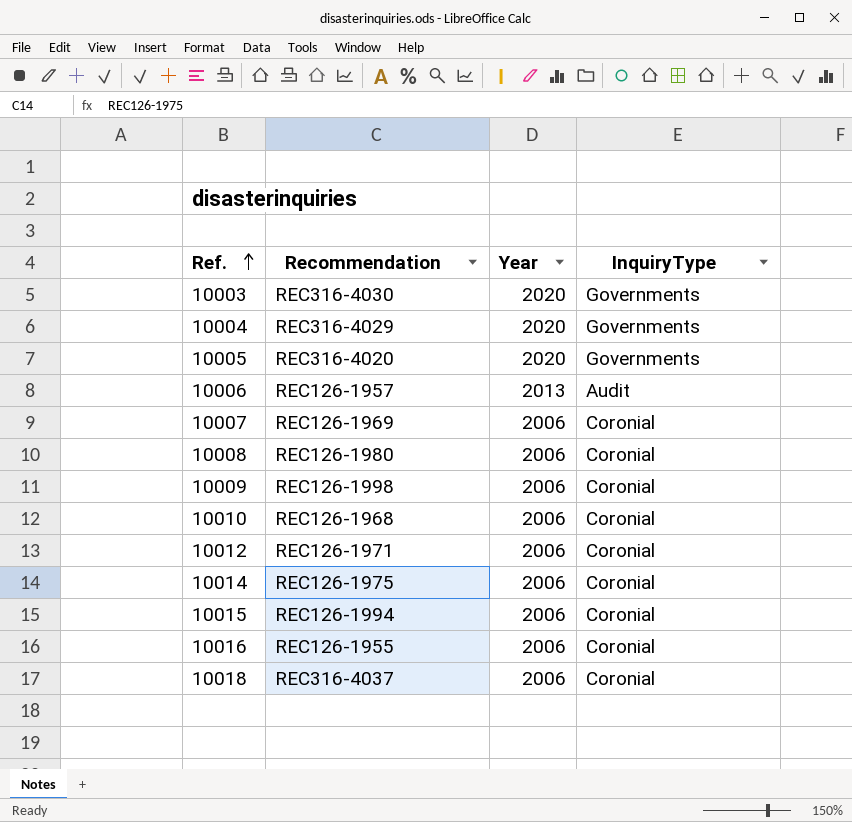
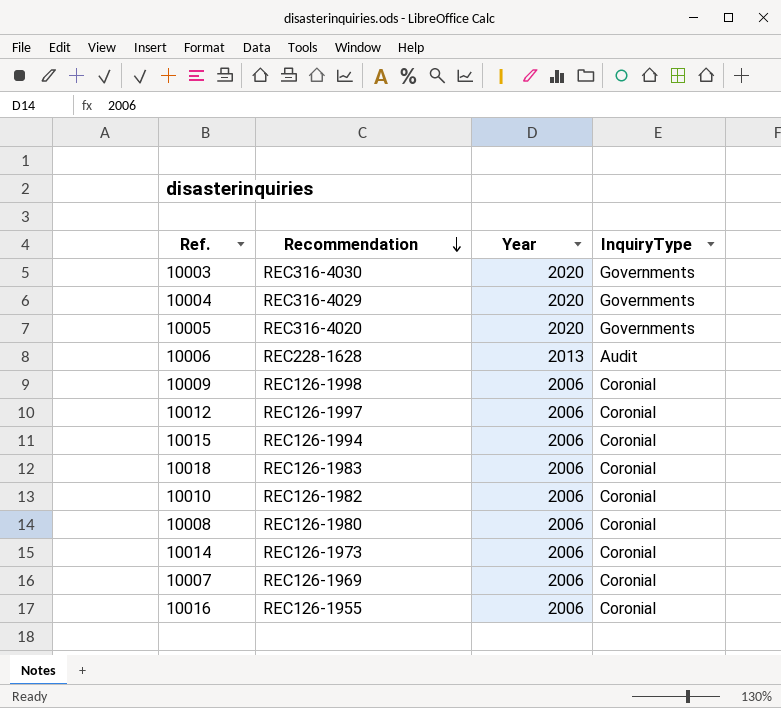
row order: Ref. ascending -> Recommendation descending
10006 | Recommendation: REC126-1957 -> REC228-1628
10012 | Recommendation: REC126-1971 -> REC126-1997
10018 | Recommendation: REC316-4037 -> REC126-1983
10010 | Recommendation: REC126-1968 -> REC126-1982
10014 | Recommendation: REC126-1975 -> REC126-1973

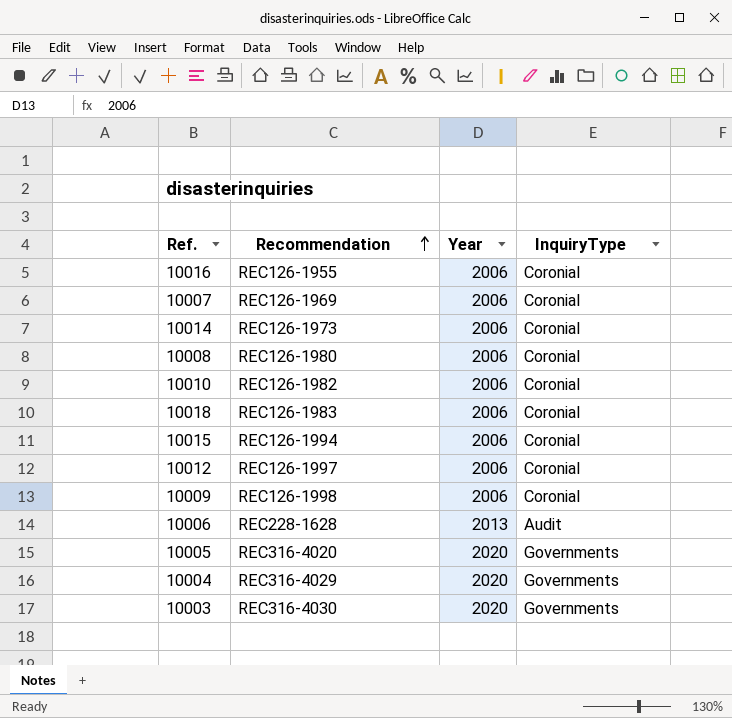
row order: Recommendation descending -> Recommendation ascending

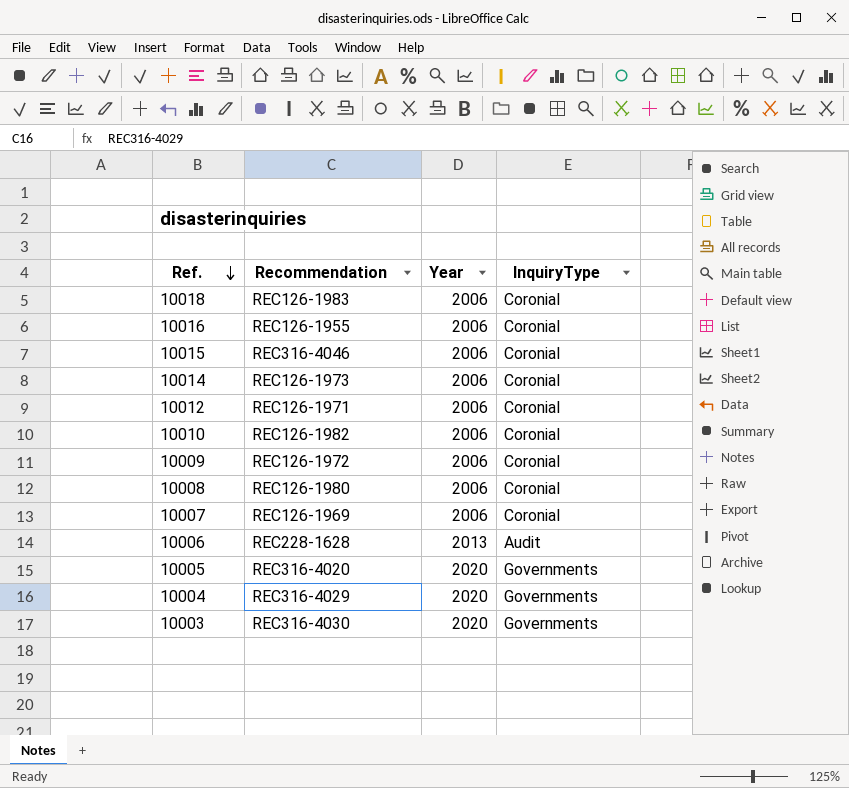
row order: Recommendation ascending -> Ref. descending
10015 | Recommendation: REC126-1994 -> REC316-4046
10012 | Recommendation: REC126-1997 -> REC126-1971
10009 | Recommendation: REC126-1998 -> REC126-1972

